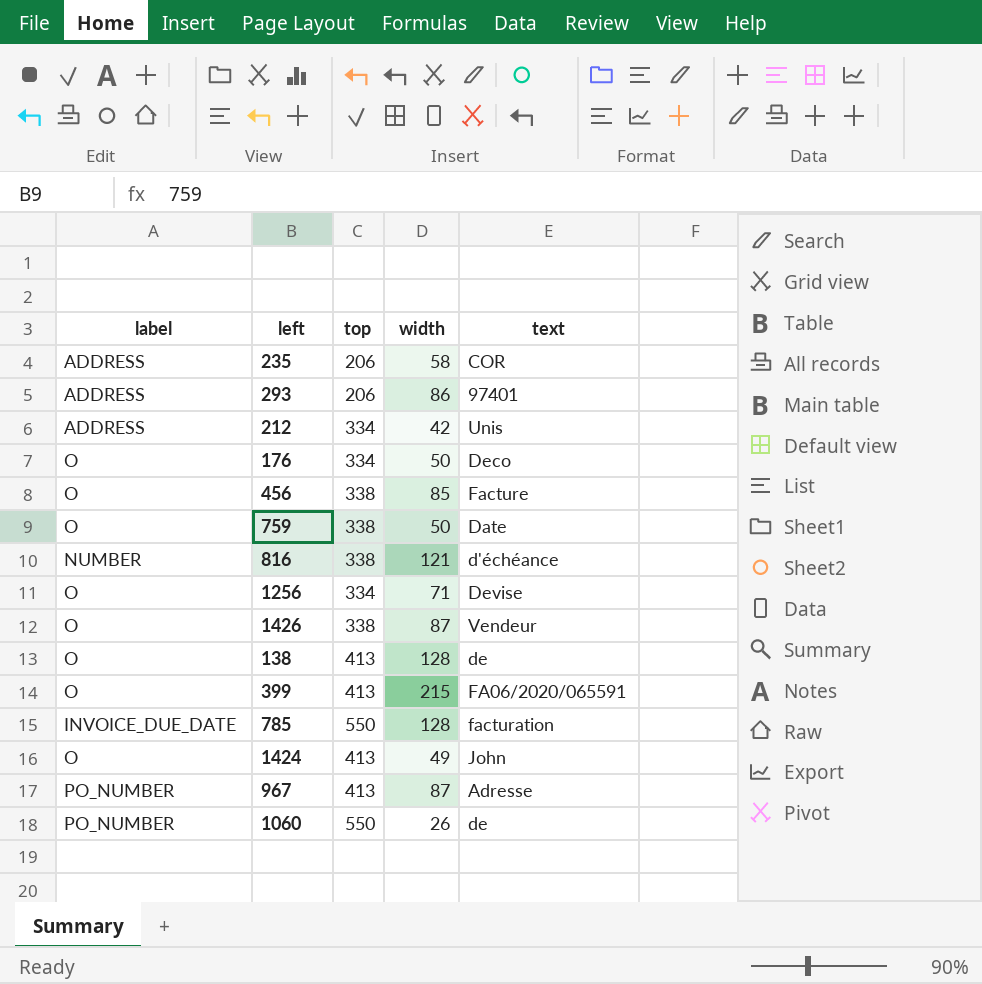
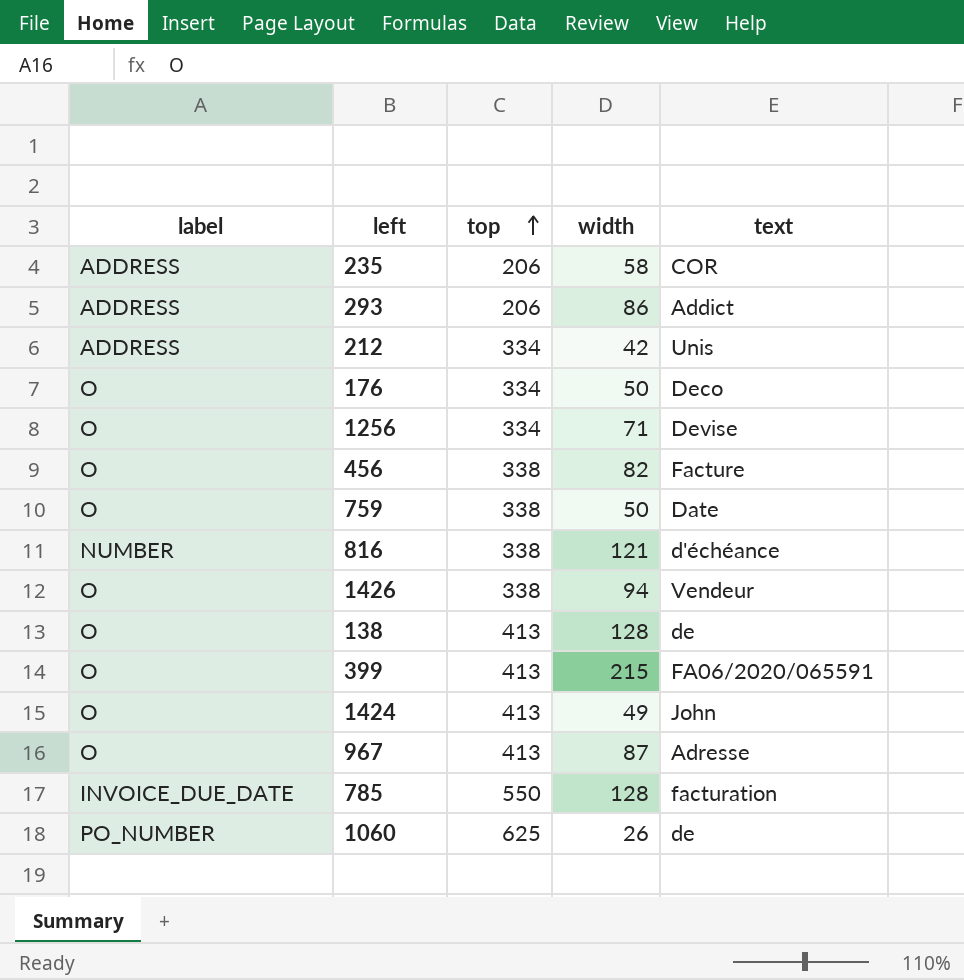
row order: none -> top ascending
293 | text: 97401 -> Addict
456 | width: 85 -> 82
1426 | width: 87 -> 94
967 | label: PO_NUMBER -> O
1060 | top: 550 -> 625

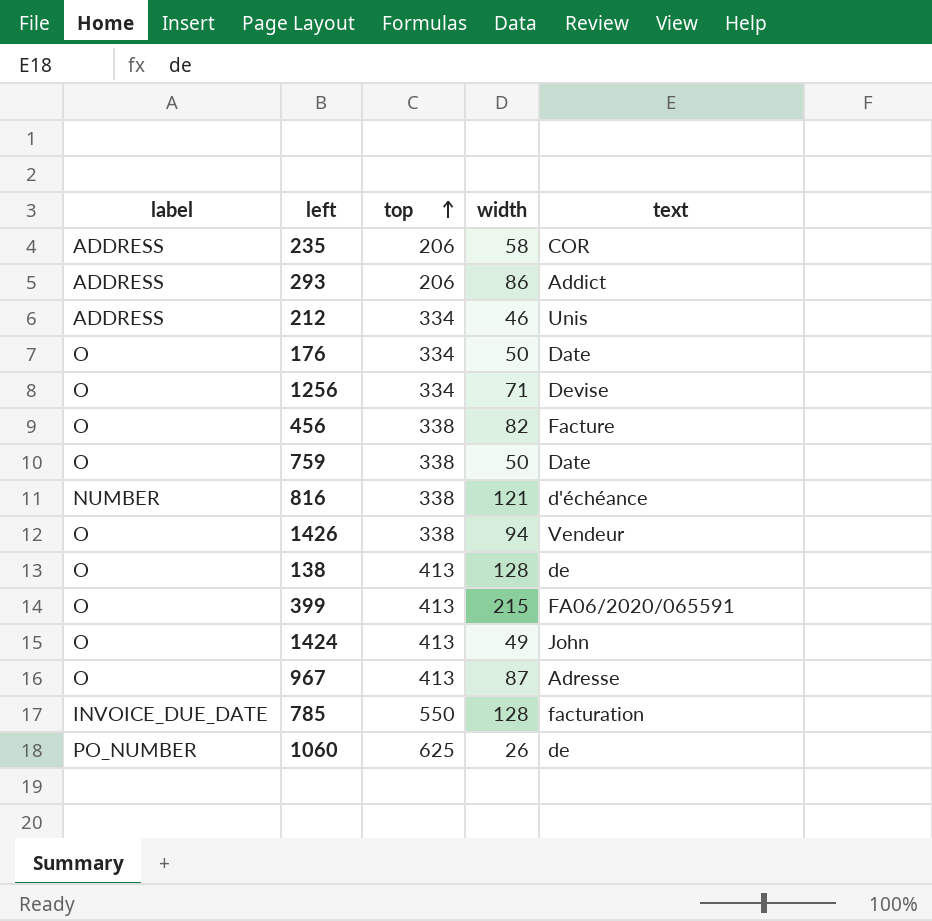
212 | width: 42 -> 46
176 | text: Deco -> Date

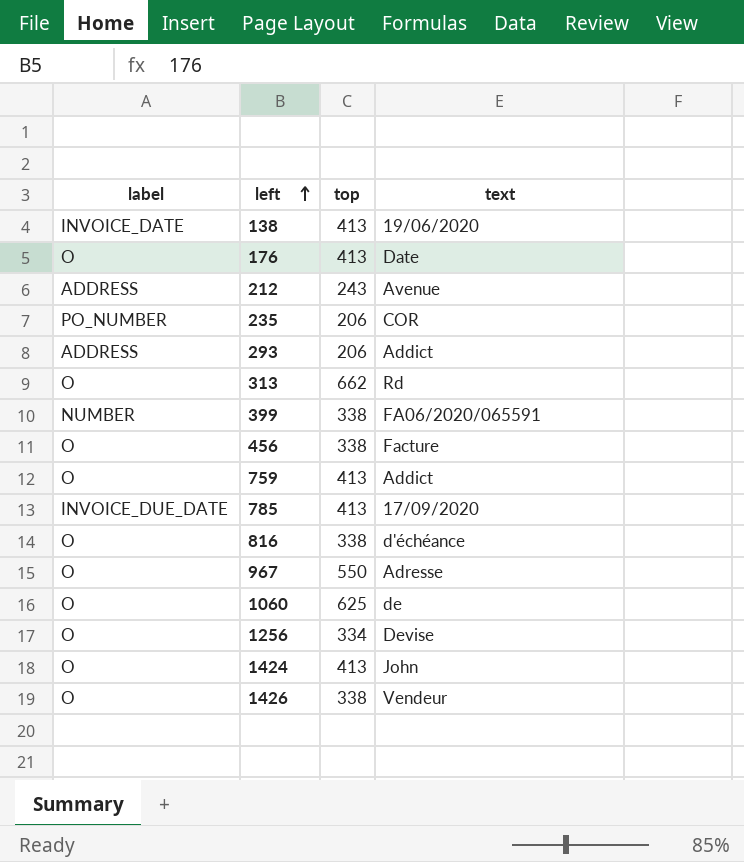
row order: top ascending -> left ascending
column width | position: 4 -> none
138 | label: O -> INVOICE_DATE
138 | text: de -> 19/06/2020
176 | top: 334 -> 413
212 | top: 334 -> 243
212 | text: Unis -> Avenue
235 | label: ADDRESS -> PO_NUMBER
row 313: none -> O | 662 | Rd
399 | label: O -> NUMBER
399 | top: 413 -> 338
759 | top: 338 -> 413
759 | text: Date -> Addict
785 | top: 550 -> 413
785 | text: facturation -> 17/09/2020
816 | label: NUMBER -> O
967 | top: 413 -> 550
1060 | label: PO_NUMBER -> O

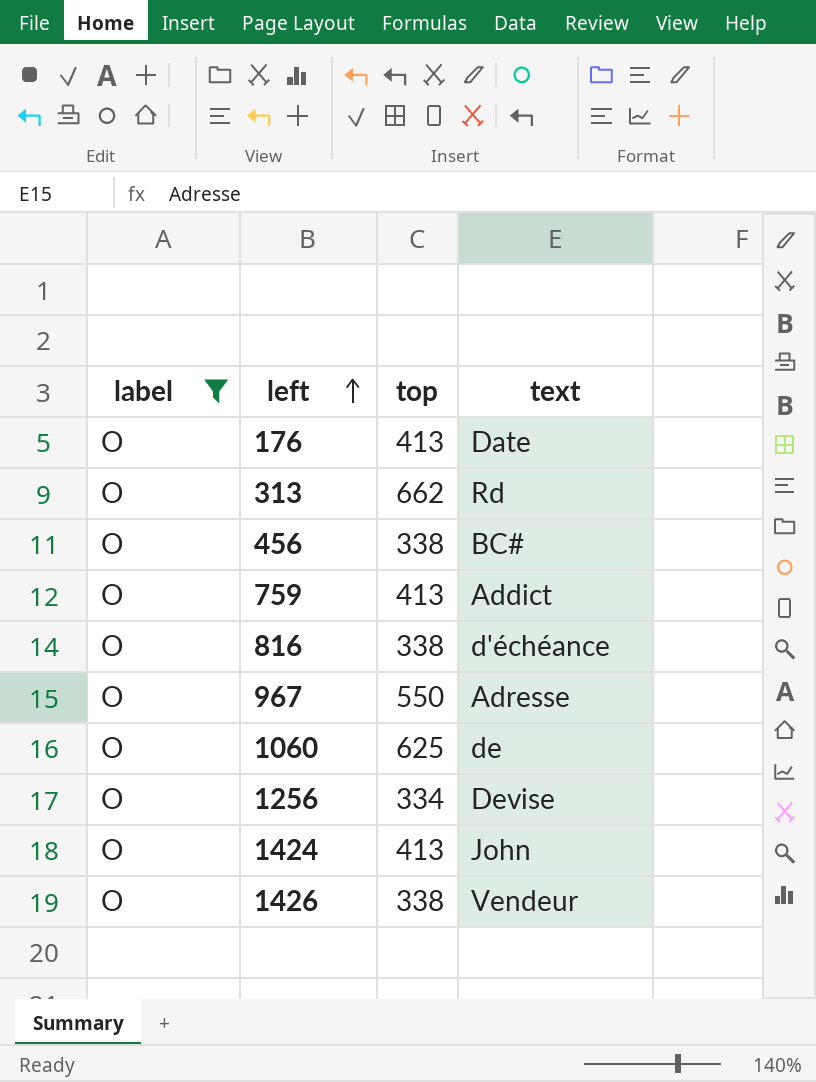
filter: none -> label = O
456 | text: Facture -> BC#

